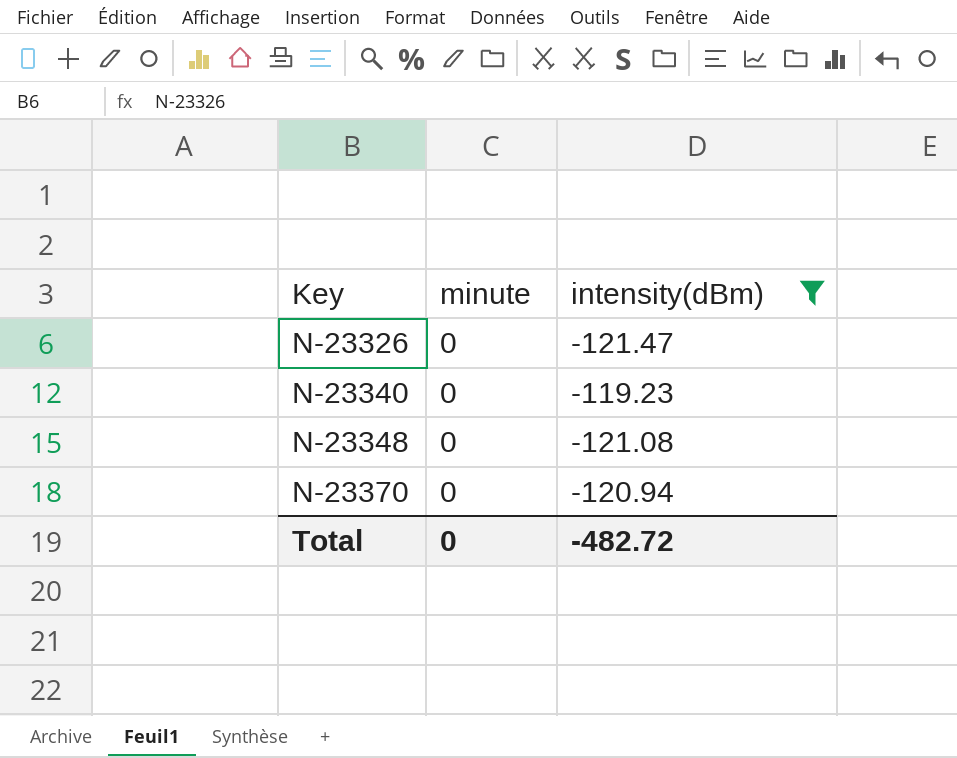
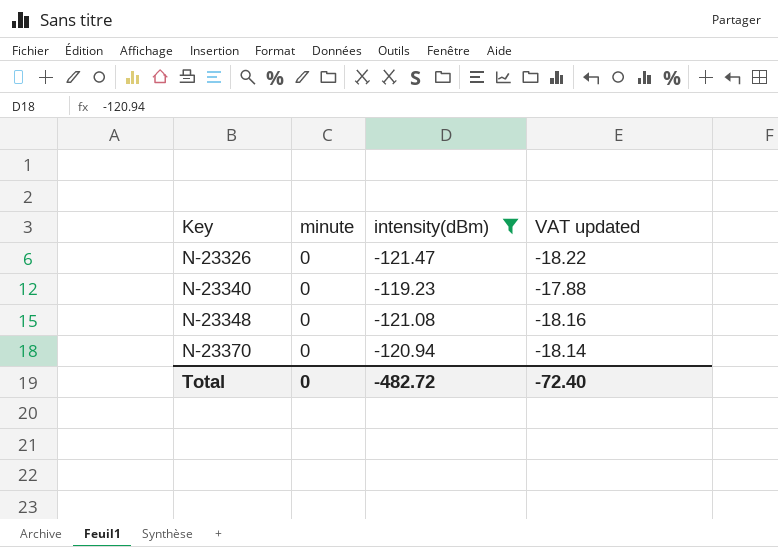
column VAT updated | formula: none -> [intensity(dBm)] * 0.15

